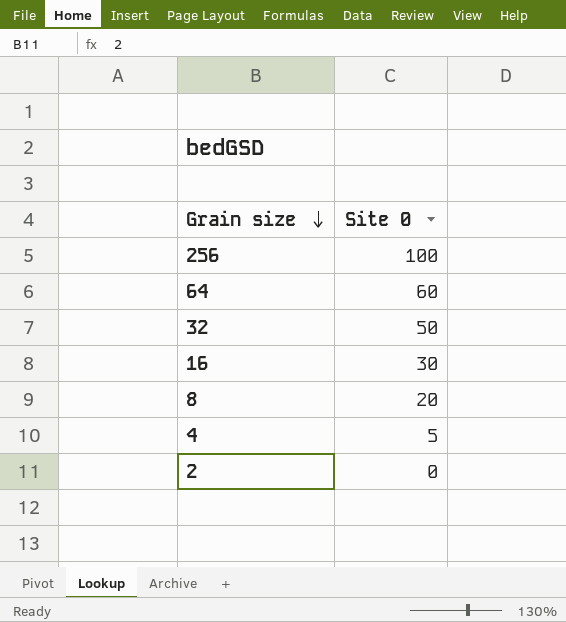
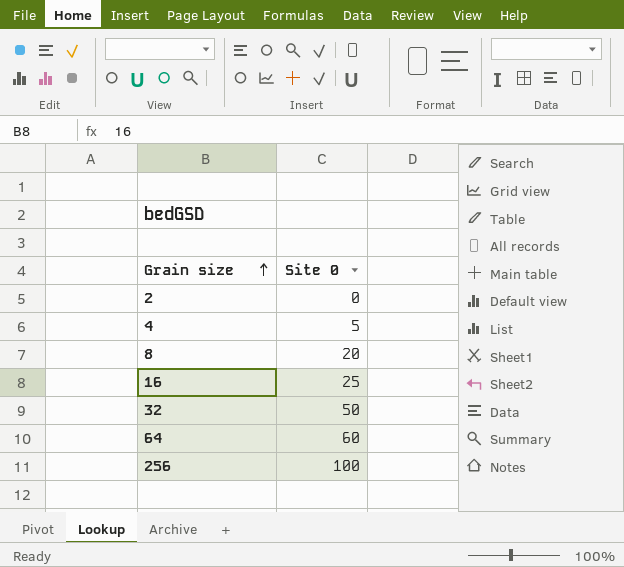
row order: Grain size descending -> Grain size ascending
16 | Site 0: 30 -> 25

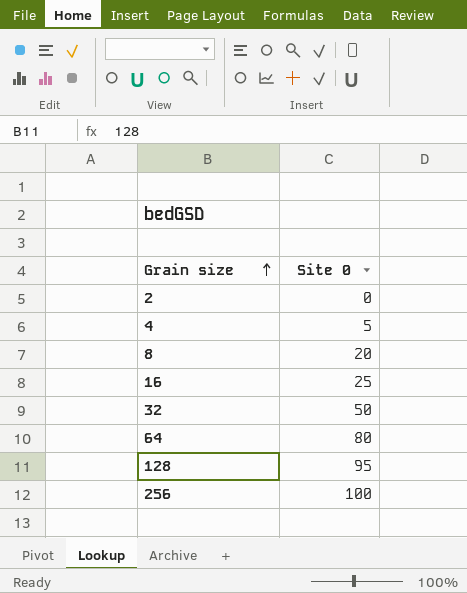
64 | Site 0: 60 -> 80
row 128: none -> 95

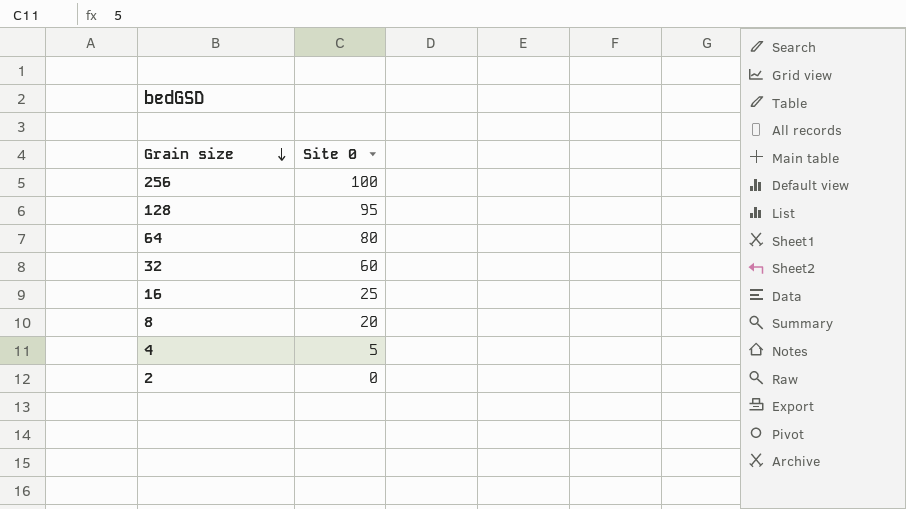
row order: Grain size ascending -> Grain size descending
32 | Site 0: 50 -> 60

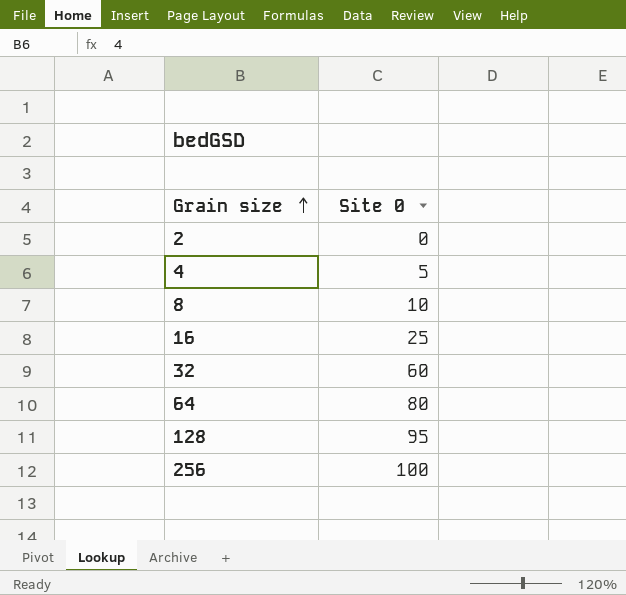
row order: Grain size descending -> Grain size ascending
8 | Site 0: 20 -> 10

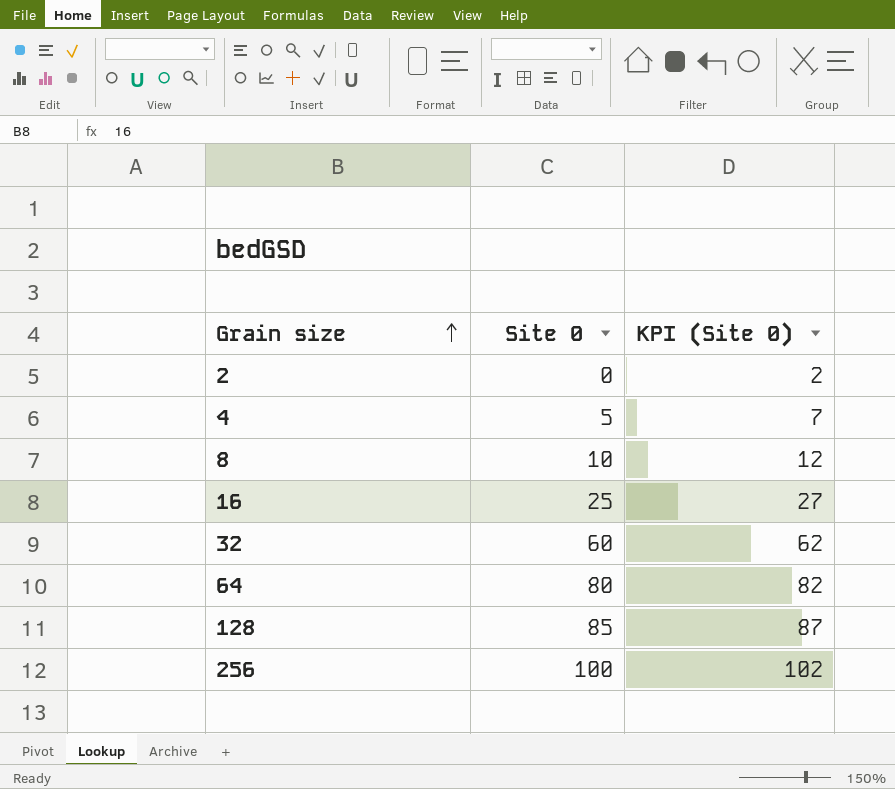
column KPI (Site 0) | formula: none -> [Site 0] + 2
128 | Site 0: 95 -> 85

